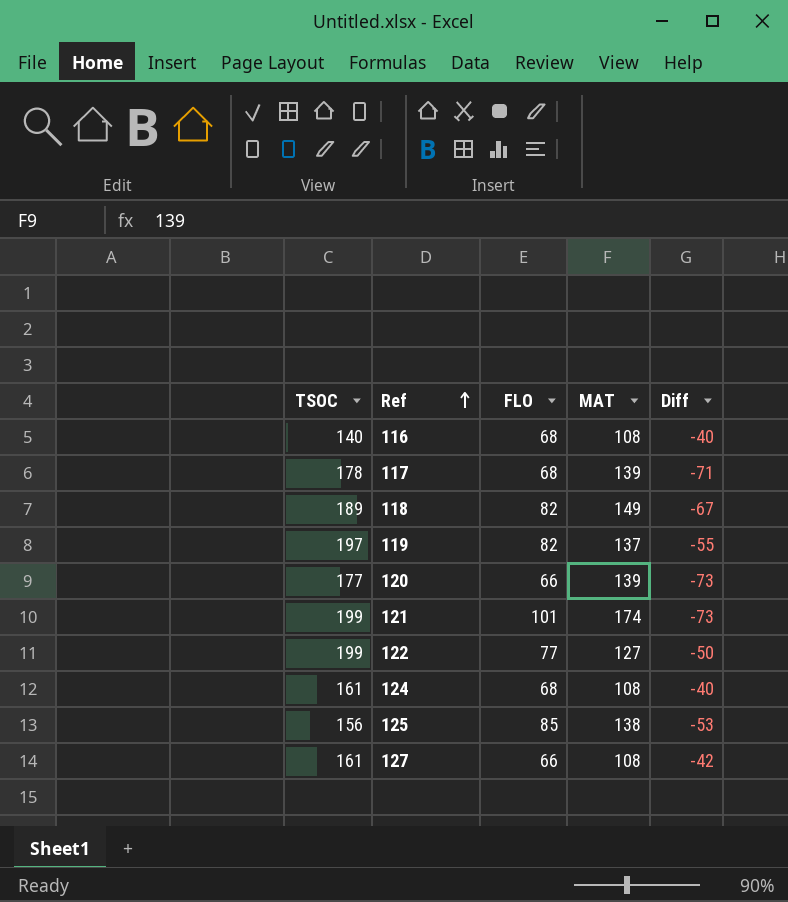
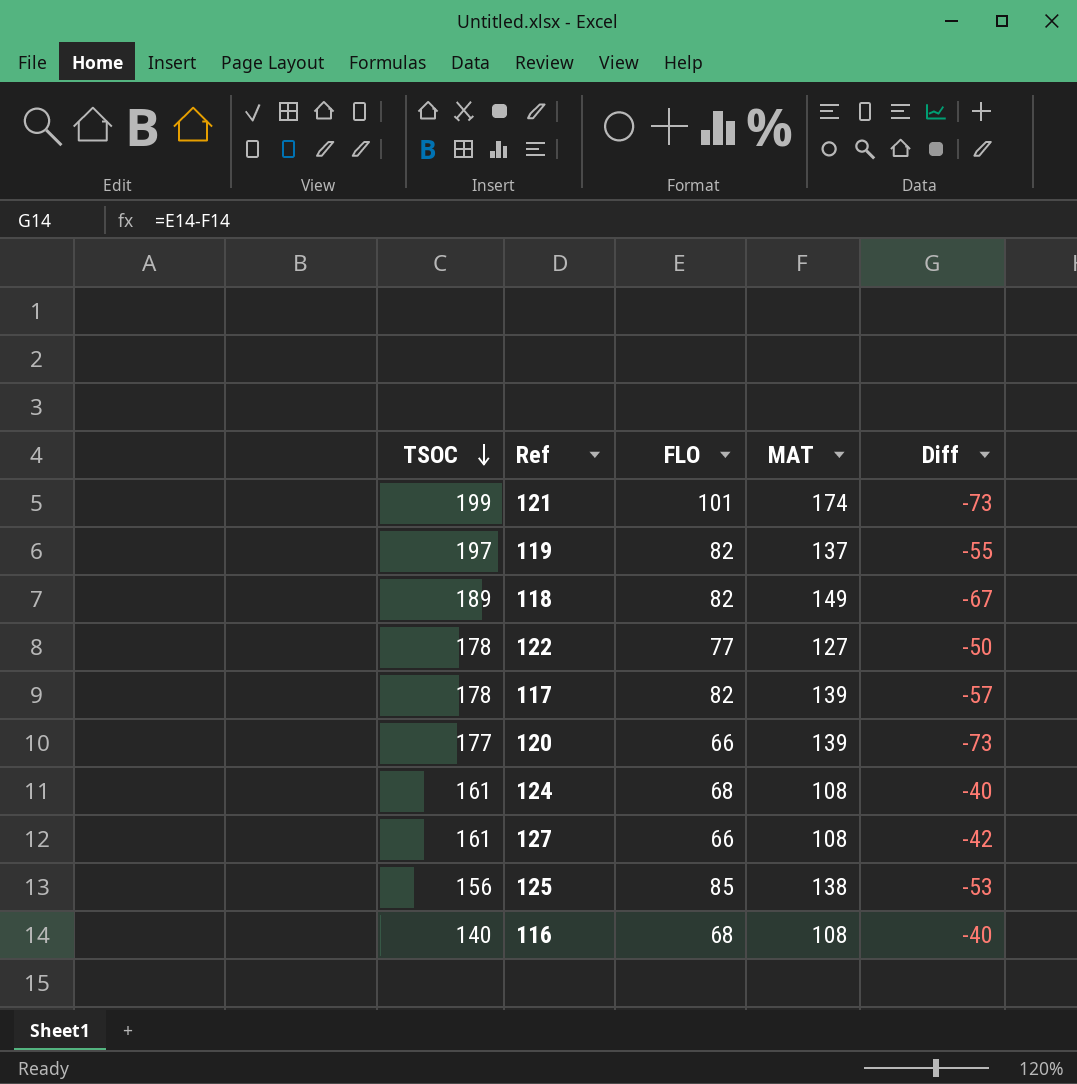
row order: Ref ascending -> TSOC descending
122 | TSOC: 199 -> 178
117 | FLO: 68 -> 82
117 | Diff: -71 -> -57

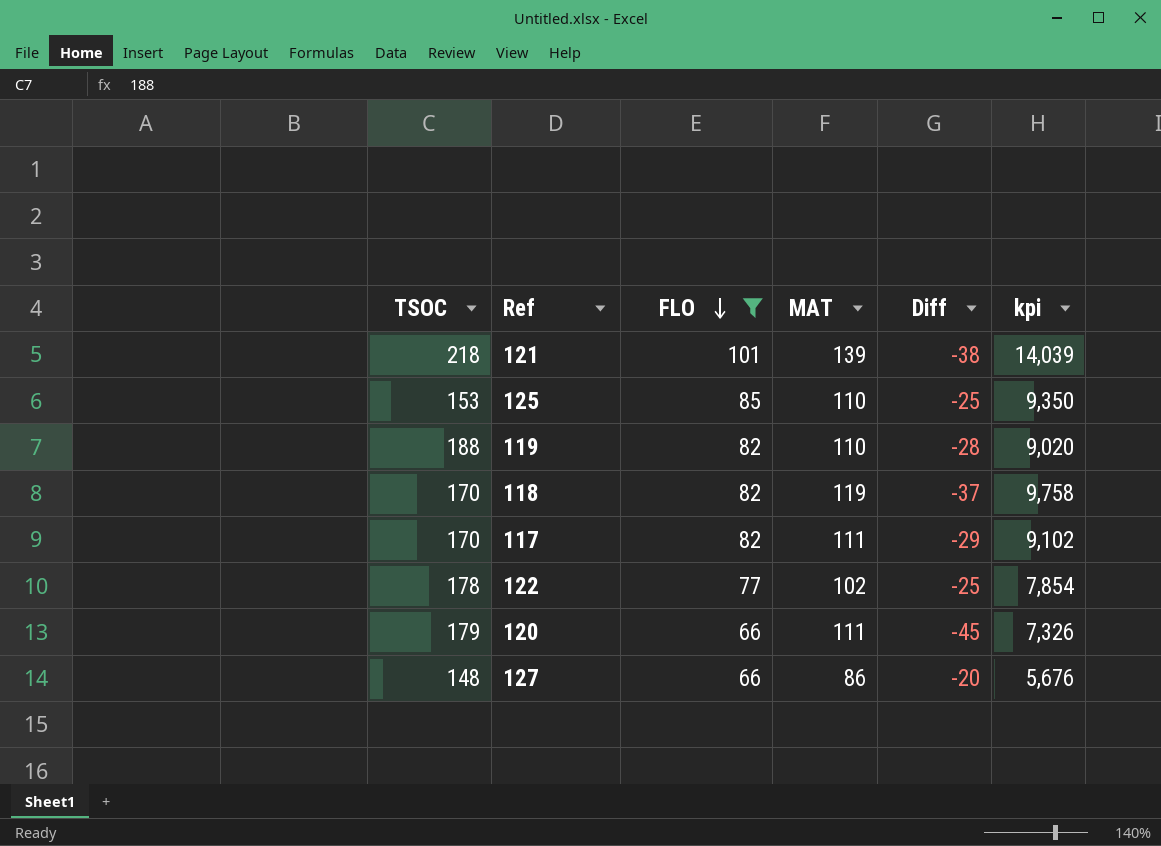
filter: none -> FLO != 68
row order: TSOC descending -> FLO descending
column kpi | formula: none -> [FLO] * [MAT]
121 | TSOC: 199 -> 218
121 | MAT: 174 -> 139
121 | Diff: -73 -> -38
125 | TSOC: 156 -> 153
125 | MAT: 138 -> 110
125 | Diff: -53 -> -25
119 | TSOC: 197 -> 188
119 | MAT: 137 -> 110
119 | Diff: -55 -> -28
118 | TSOC: 189 -> 170
118 | MAT: 149 -> 119
118 | Diff: -67 -> -37
117 | TSOC: 178 -> 170
117 | MAT: 139 -> 111
117 | Diff: -57 -> -29
122 | MAT: 127 -> 102
122 | Diff: -50 -> -25
120 | TSOC: 177 -> 179
120 | MAT: 139 -> 111
120 | Diff: -73 -> -45
127 | TSOC: 161 -> 148
127 | MAT: 108 -> 86
127 | Diff: -42 -> -20

